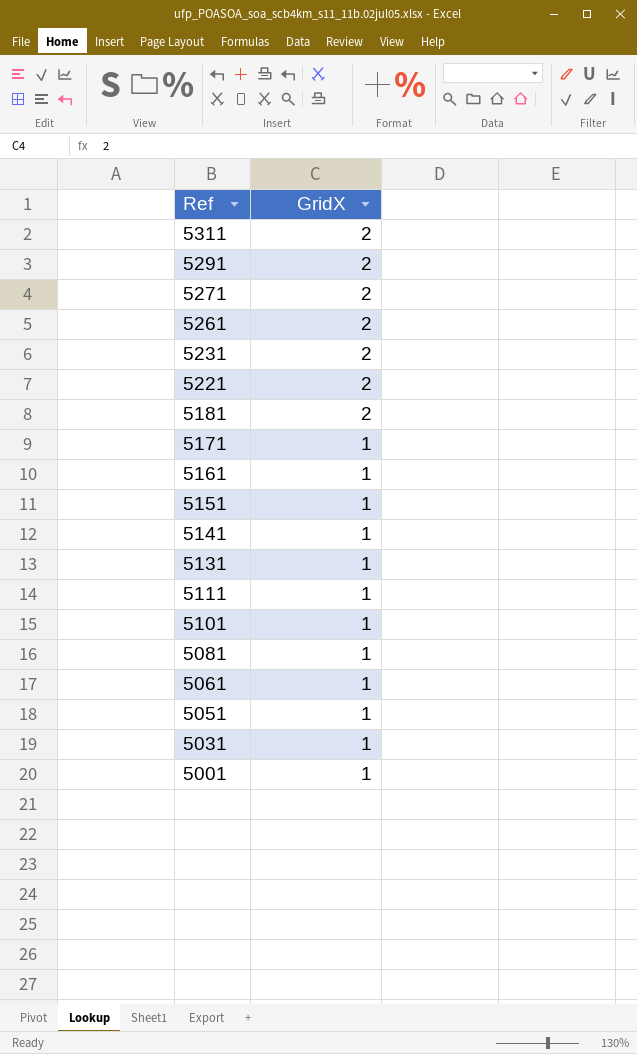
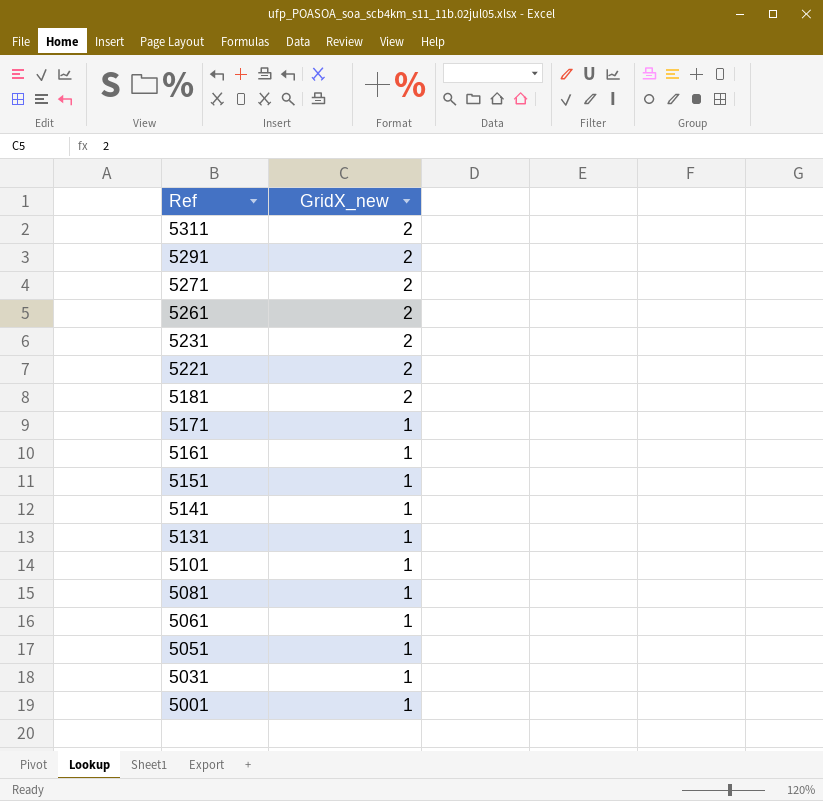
column name: GridX -> GridX_new
row 5111: 1 -> none

